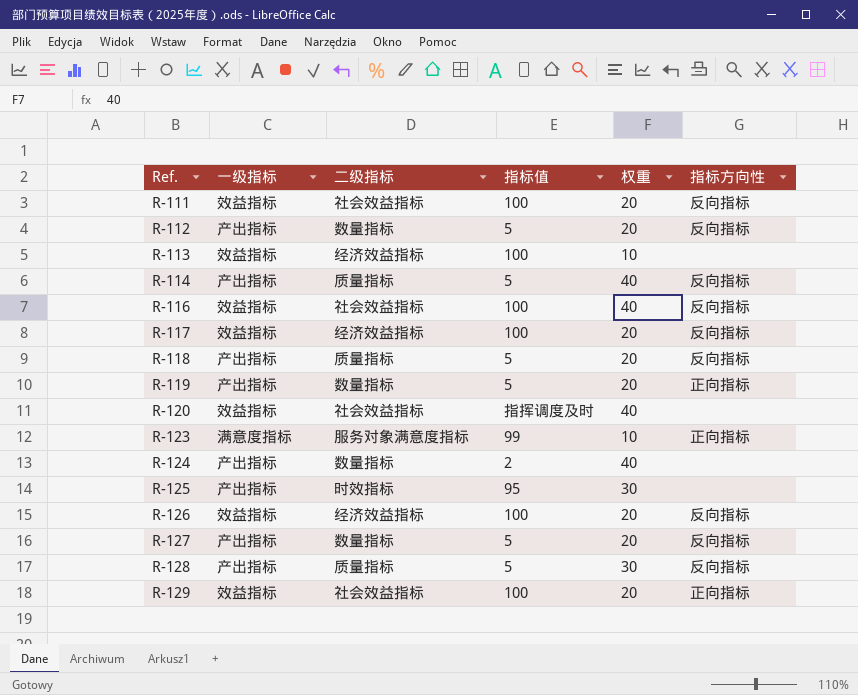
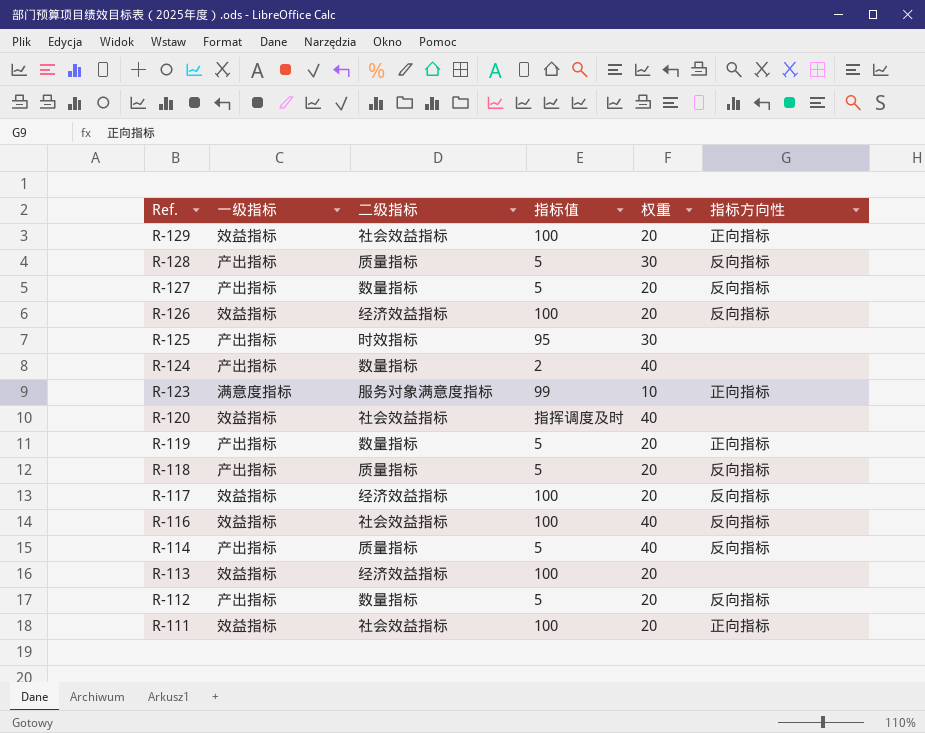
row order: Ref. ascending -> Ref. descending
R-113 | 权重: 10 -> 20
R-111 | 指标方向性: 反向指标 -> 正向指标

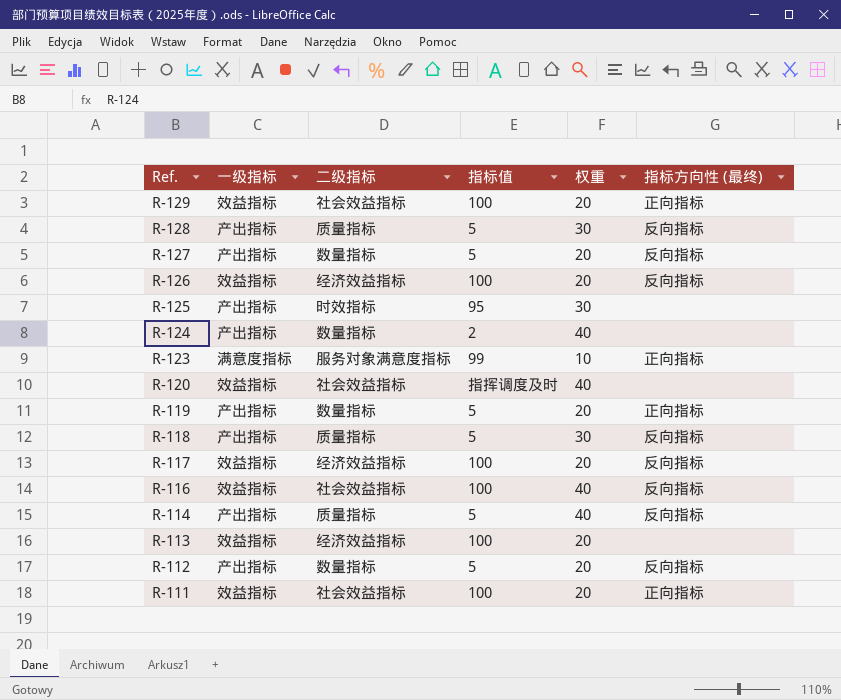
column name: 指标方向性 -> 指标方向性 (最终)
R-118 | 权重: 20 -> 30

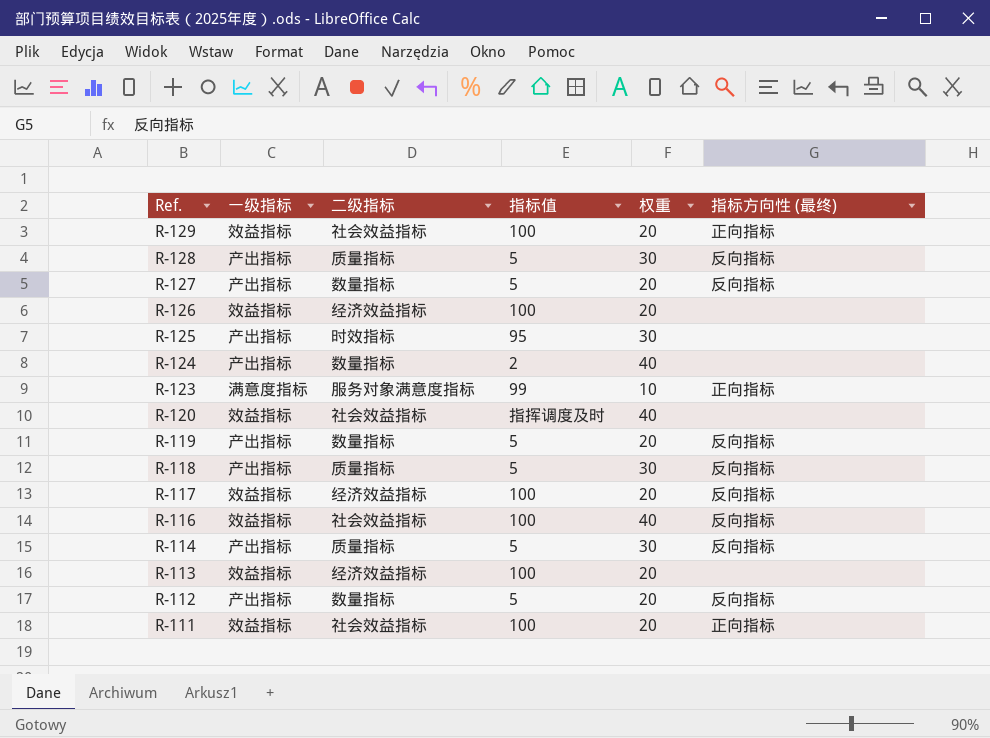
R-126 | 指标方向性 (最终): 反向指标 -> none
R-119 | 指标方向性 (最终): 正向指标 -> 反向指标
R-114 | 权重: 40 -> 30

